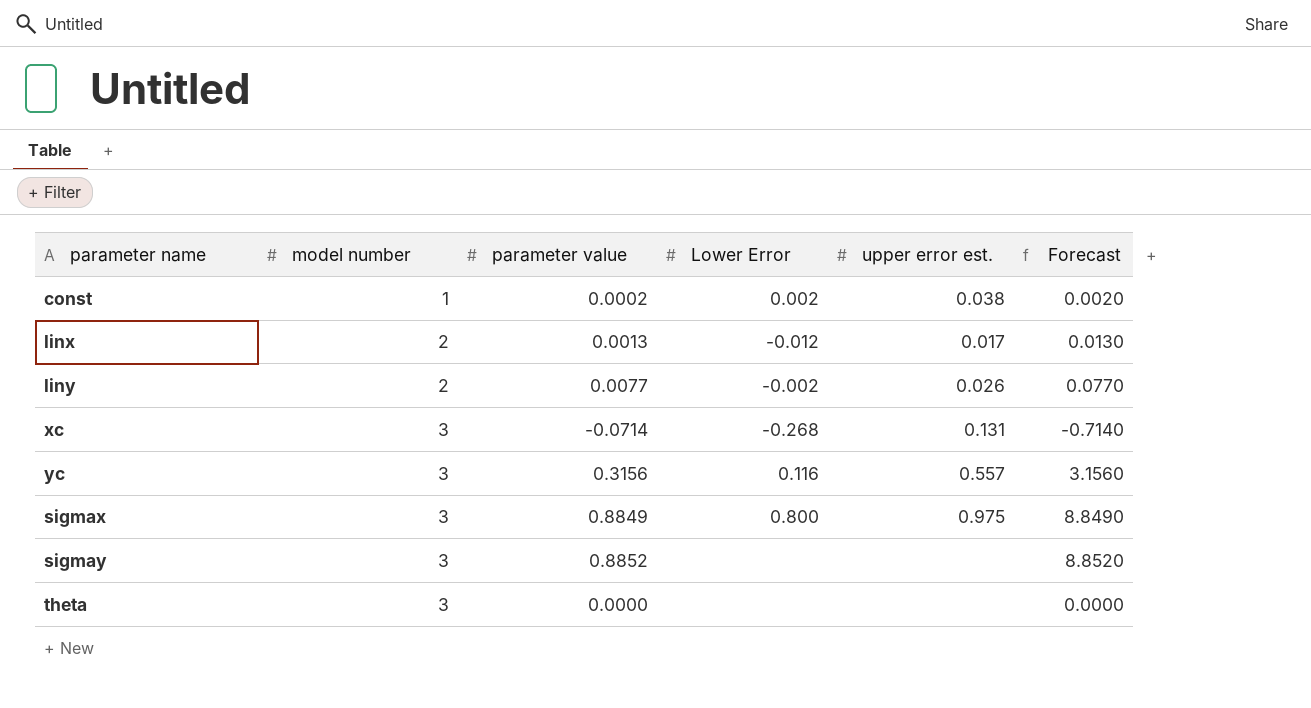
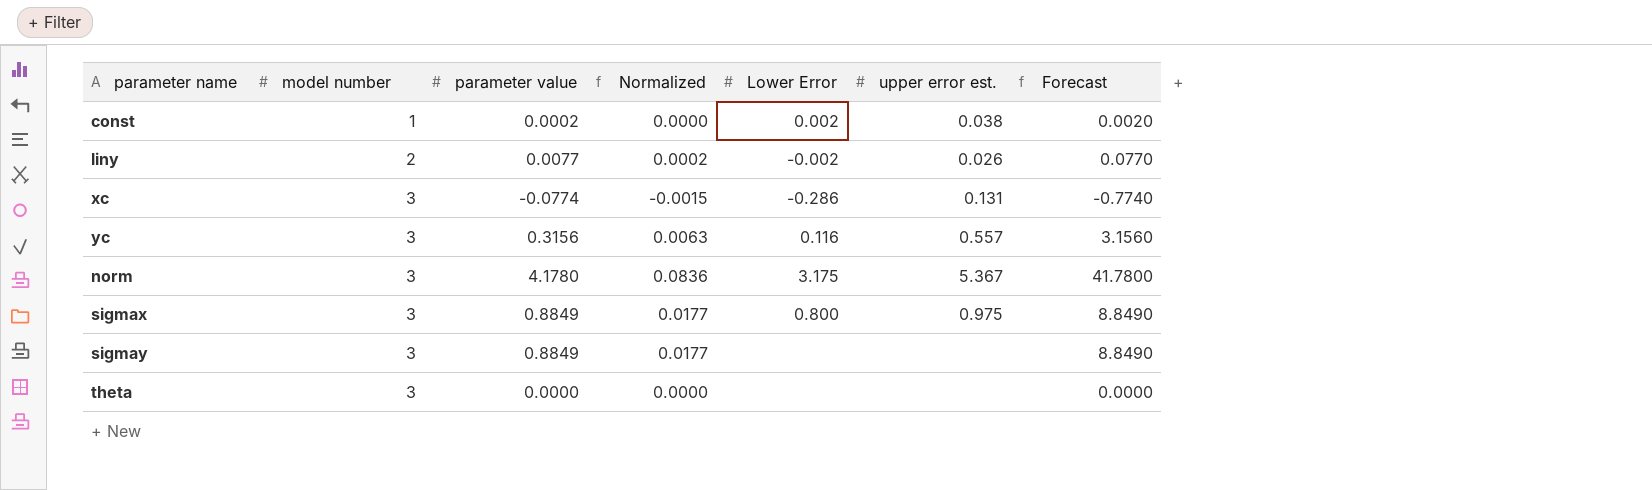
column Normalized | formula: none -> [parameter value] * 0.02
row linx: 2 | 0.0013 | -0.012 | 0.017 | 0.0130 -> none
xc | parameter value: -0.0714 -> -0.0774
xc | Lower Error: -0.268 -> -0.286
xc | Forecast: -0.7140 -> -0.7740
row norm: none -> 3 | 4.1780 | 0.0836 | 3.175 | 5.367 | 41.7800
sigmay | parameter value: 0.8852 -> 0.8849
sigmay | Forecast: 8.8520 -> 8.8490

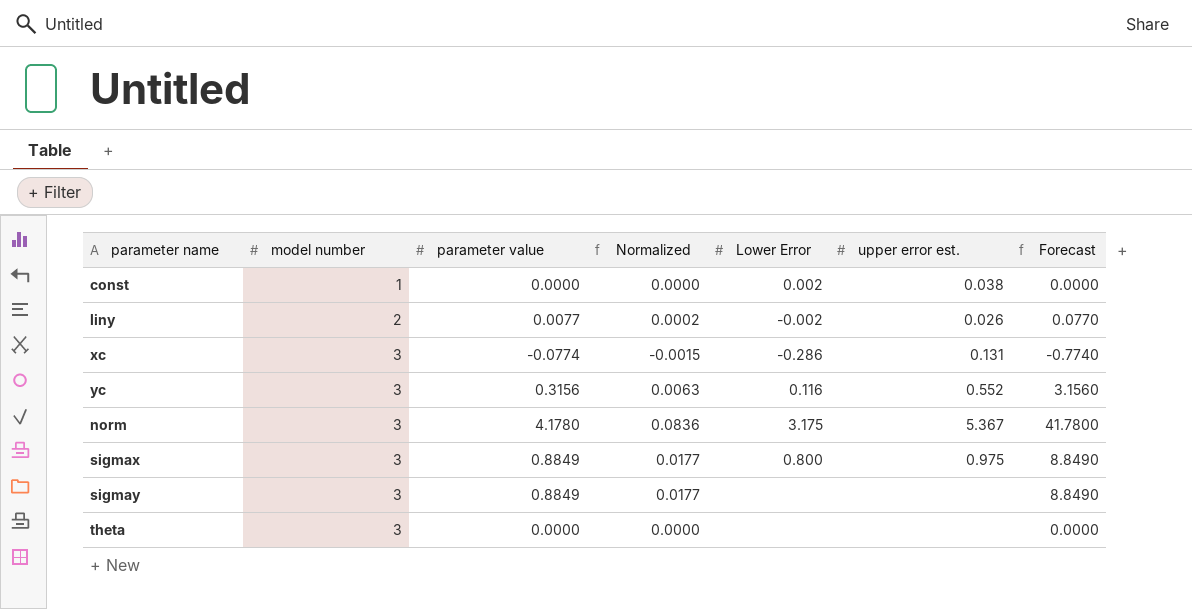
const | parameter value: 0.0002 -> 0.0000
const | Forecast: 0.0020 -> 0.0000
yc | upper error est.: 0.557 -> 0.552

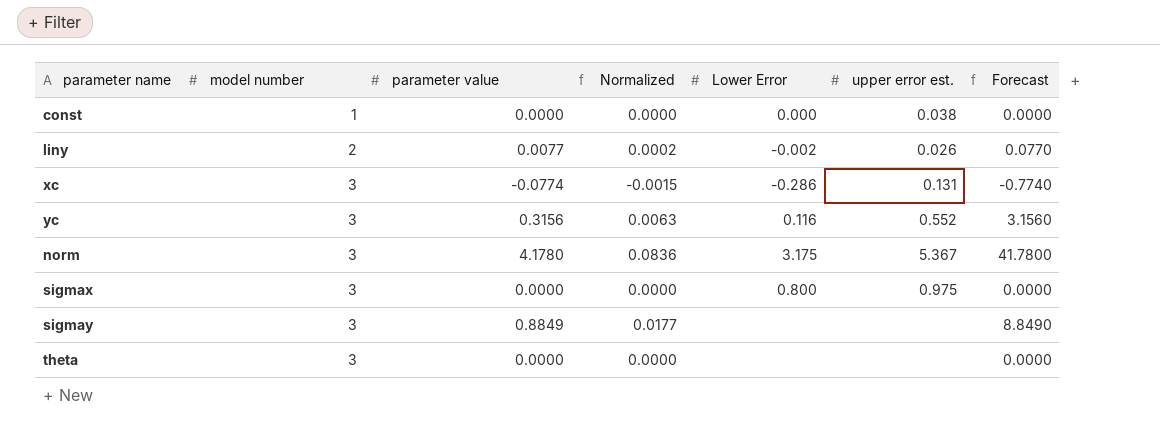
const | Lower Error: 0.002 -> 0.000
sigmax | parameter value: 0.8849 -> 0.0000
sigmax | Normalized: 0.0177 -> 0.0000
sigmax | Forecast: 8.8490 -> 0.0000

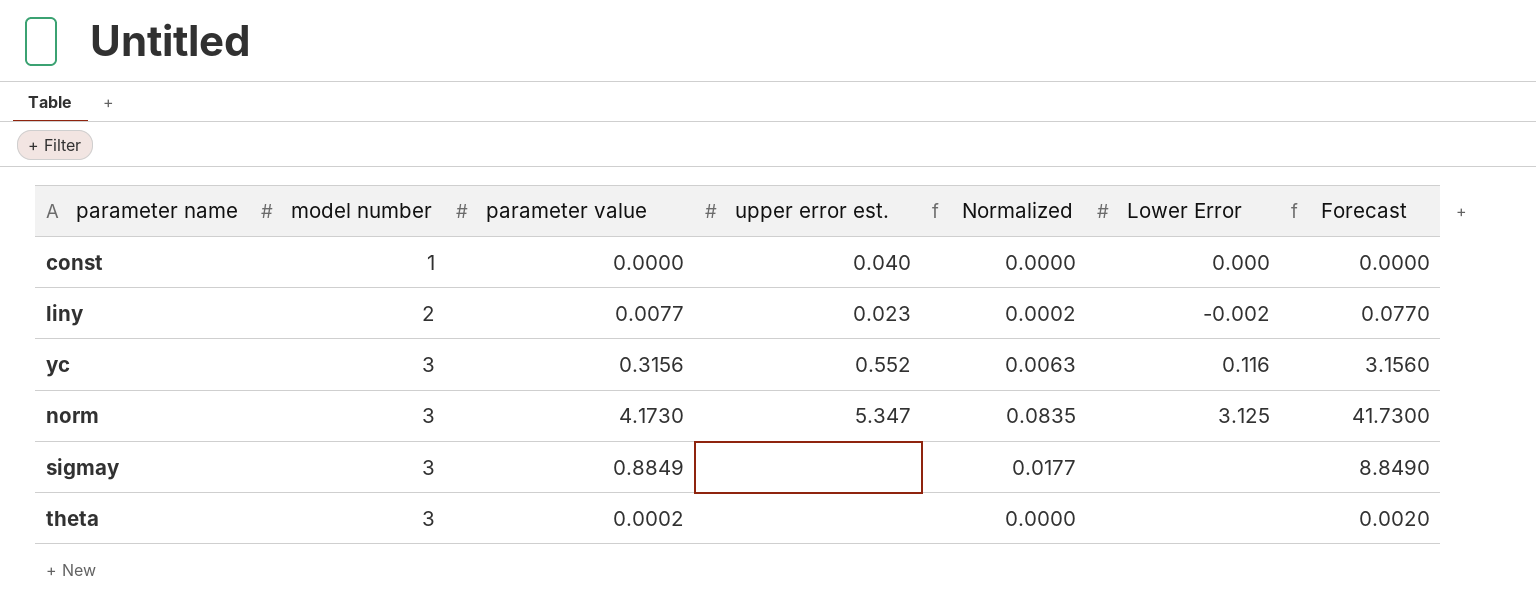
column upper error est. | position: 6 -> 4
row xc: 3 | -0.0774 | -0.0015 | -0.286 | 0.131 | -0.7740 -> none
row sigmax: 3 | 0.0000 | 0.0000 | 0.800 | 0.975 | 0.0000 -> none
const | upper error est.: 0.038 -> 0.040
liny | upper error est.: 0.026 -> 0.023
norm | parameter value: 4.1780 -> 4.1730
norm | upper error est.: 5.367 -> 5.347
norm | Normalized: 0.0836 -> 0.0835
norm | Lower Error: 3.175 -> 3.125
norm | Forecast: 41.7800 -> 41.7300
theta | parameter value: 0.0000 -> 0.0002
theta | Forecast: 0.0000 -> 0.0020

